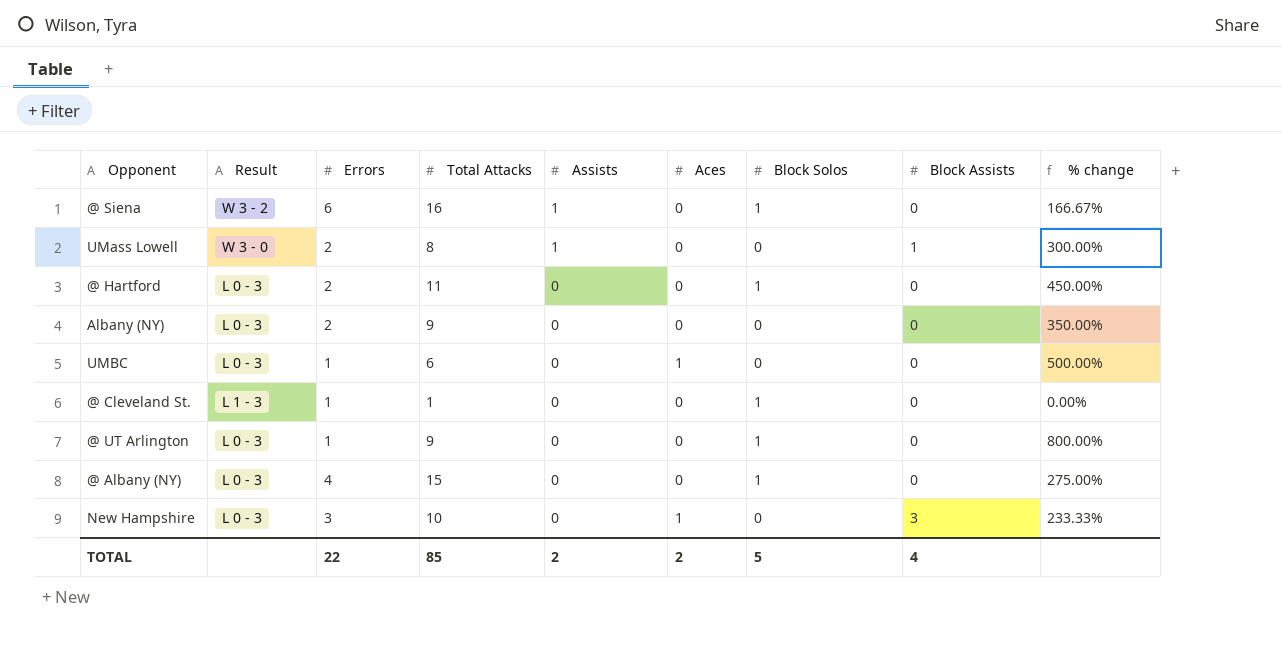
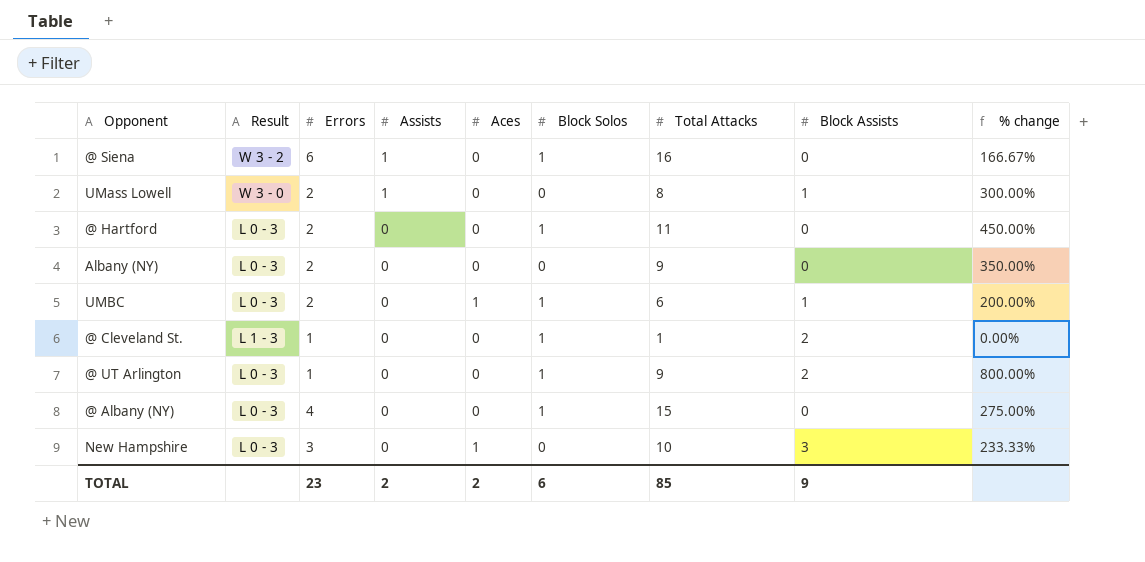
column Total Attacks | position: 4 -> 7
UMBC | Errors: 1 -> 2
UMBC | Block Solos: 0 -> 1
UMBC | Block Assists: 0 -> 1
UMBC | % change: 500.00% -> 200.00%
@ Cleveland St. | Block Assists: 0 -> 2
@ UT Arlington | Block Assists: 0 -> 2
TOTAL | Errors: 22 -> 23
TOTAL | Block Solos: 5 -> 6
TOTAL | Block Assists: 4 -> 9

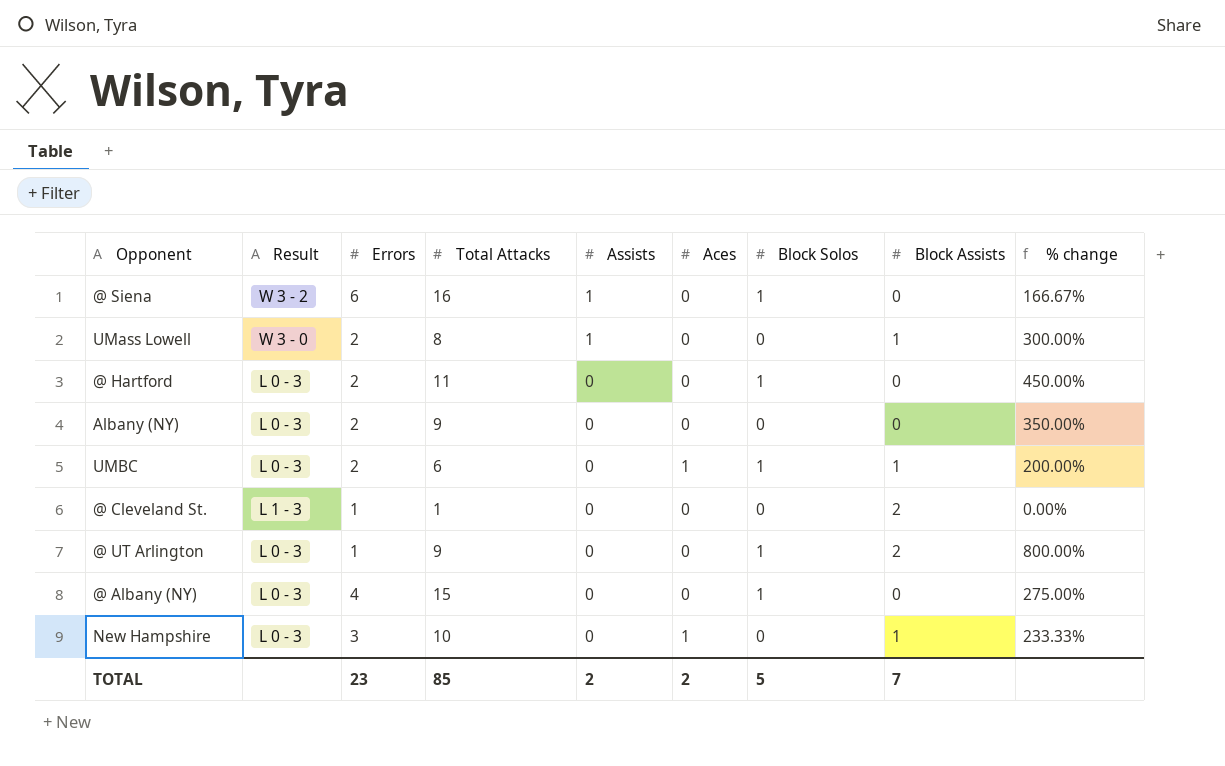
column Total Attacks | position: 7 -> 4
@ Cleveland St. | Block Solos: 1 -> 0
New Hampshire | Block Assists: 3 -> 1
TOTAL | Block Solos: 6 -> 5
TOTAL | Block Assists: 9 -> 7

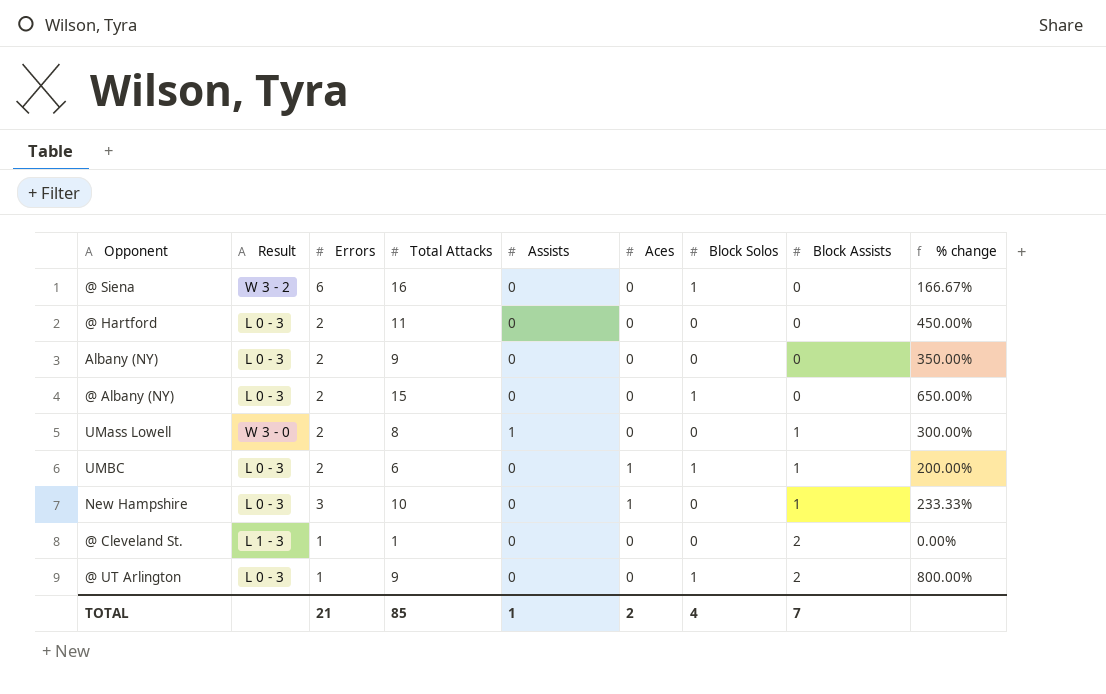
row order: Assists descending -> Block Assists ascending
@ Siena | Assists: 1 -> 0
@ Hartford | Block Solos: 1 -> 0
@ Albany (NY) | Errors: 4 -> 2
@ Albany (NY) | % change: 275.00% -> 650.00%
TOTAL | Errors: 23 -> 21
TOTAL | Assists: 2 -> 1
TOTAL | Block Solos: 5 -> 4

